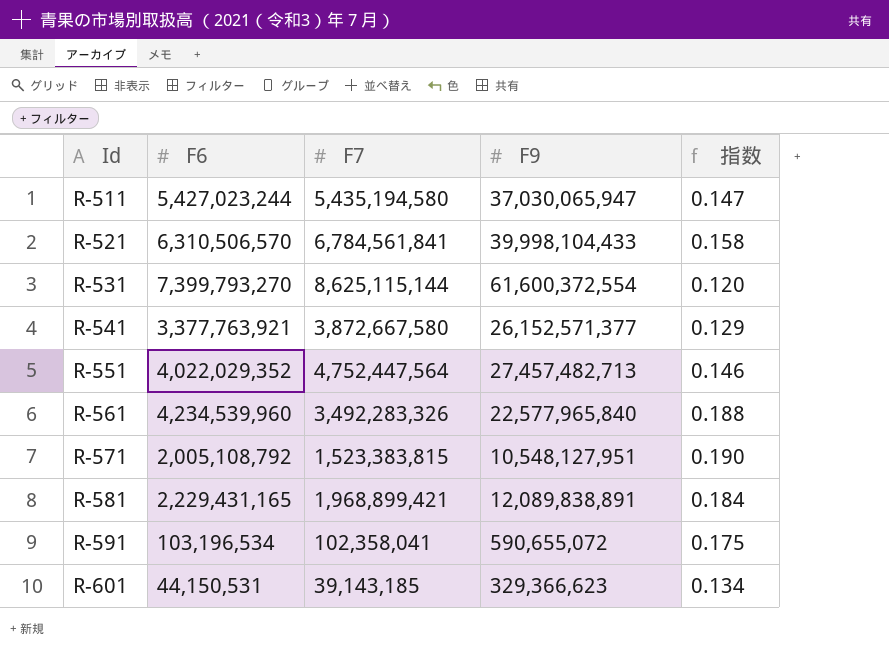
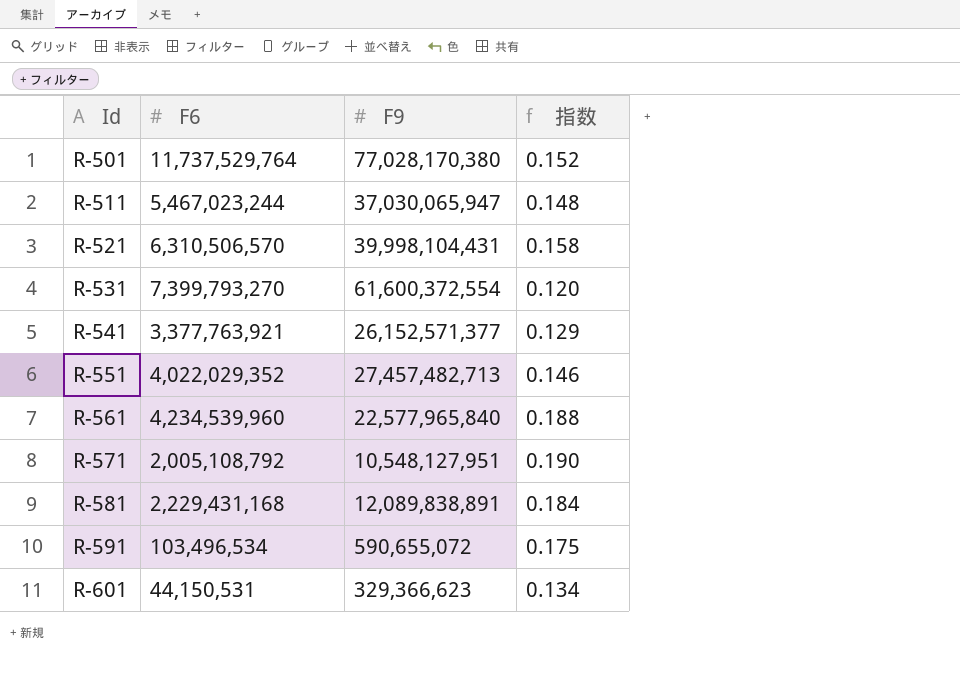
column F7 | position: 3 -> none
row R-501: none -> 11,737,529,764 | 77,028,170,380 | 0.152
R-511 | F6: 5,427,023,244 -> 5,467,023,244
R-511 | 指数: 0.147 -> 0.148
R-521 | F9: 39,998,104,433 -> 39,998,104,431
R-581 | F6: 2,229,431,165 -> 2,229,431,168
R-591 | F6: 103,196,534 -> 103,496,534

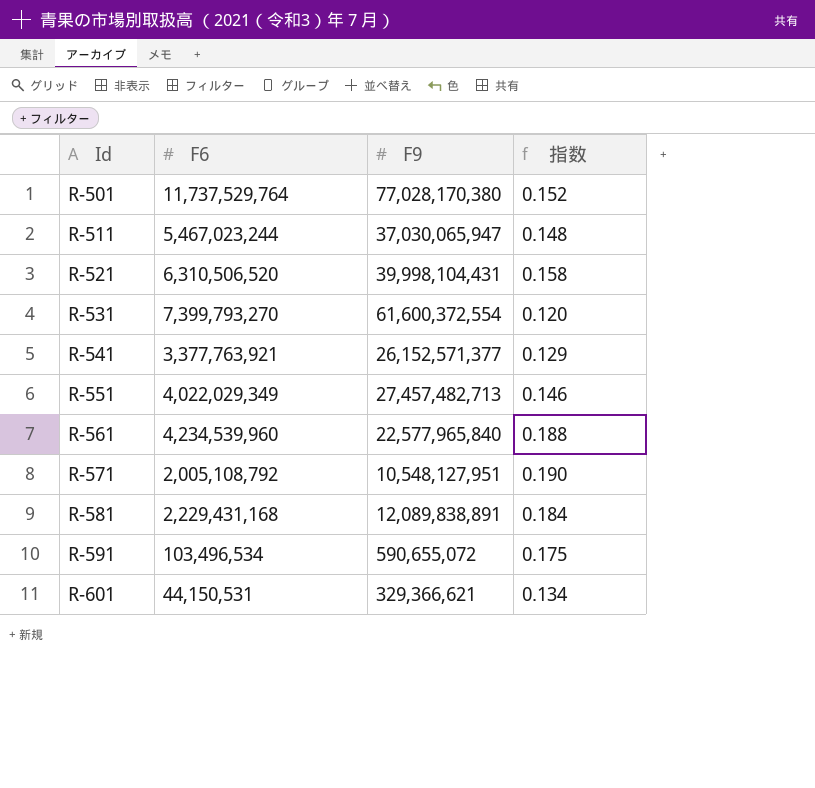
R-521 | F6: 6,310,506,570 -> 6,310,506,520
R-551 | F6: 4,022,029,352 -> 4,022,029,349
R-601 | F9: 329,366,623 -> 329,366,621

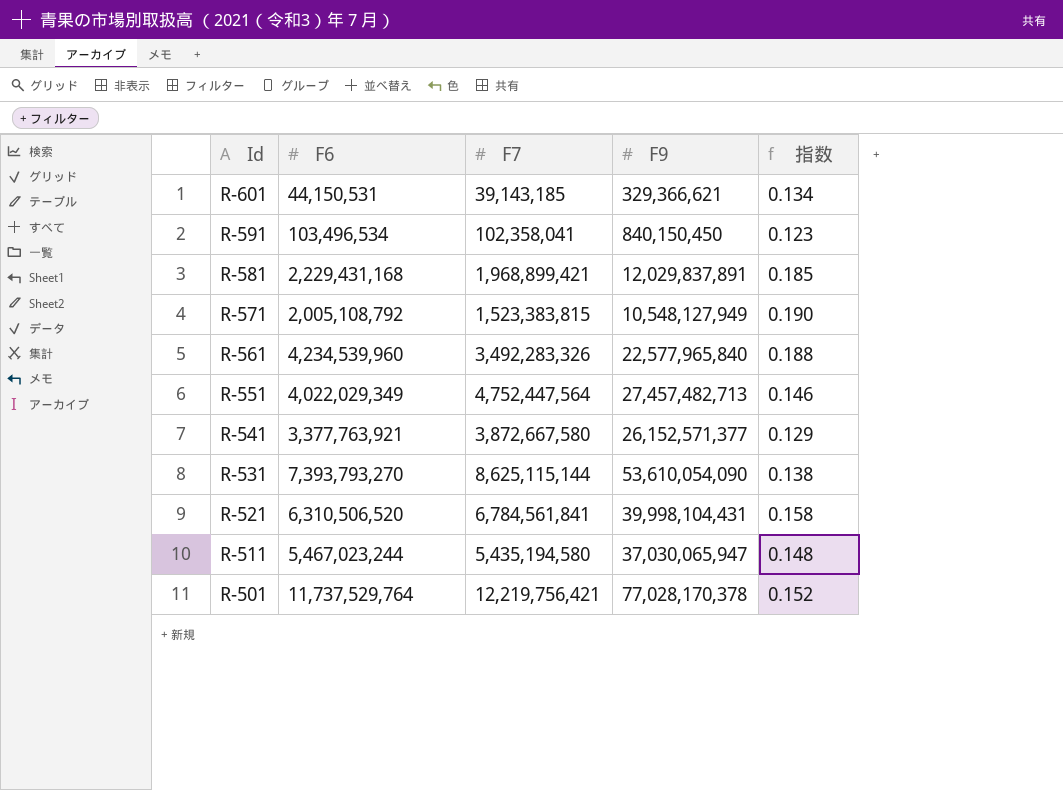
row order: Id ascending -> Id descending
column F7 | position: none -> 3
R-591 | F9: 590,655,072 -> 840,150,450
R-591 | 指数: 0.175 -> 0.123
R-581 | F9: 12,089,838,891 -> 12,029,837,891
R-581 | 指数: 0.184 -> 0.185
R-571 | F9: 10,548,127,951 -> 10,548,127,949
R-531 | F6: 7,399,793,270 -> 7,393,793,270
R-531 | F9: 61,600,372,554 -> 53,610,054,090
R-531 | 指数: 0.120 -> 0.138
R-501 | F9: 77,028,170,380 -> 77,028,170,378

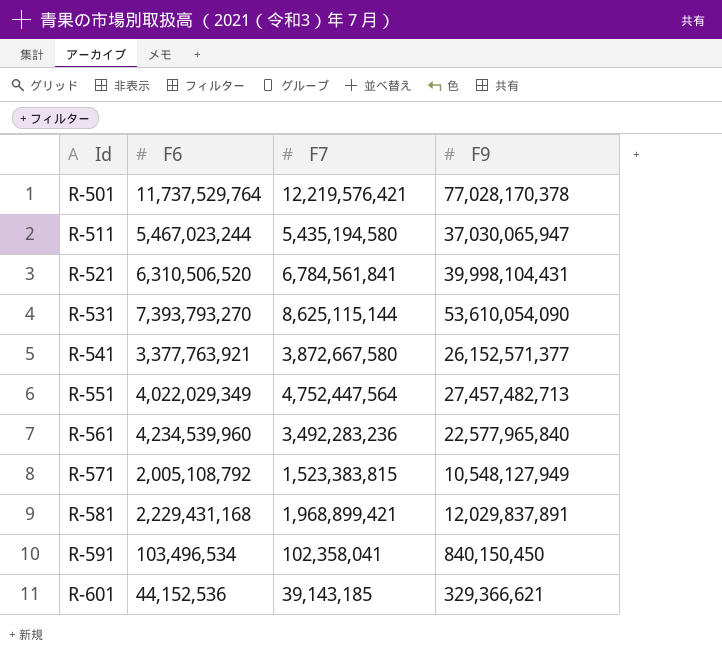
row order: Id descending -> Id ascending
column 指数 | formula: [F6] / [F9] -> none
R-501 | F7: 12,219,756,421 -> 12,219,576,421
R-561 | F7: 3,492,283,326 -> 3,492,283,236
R-601 | F6: 44,150,531 -> 44,152,536

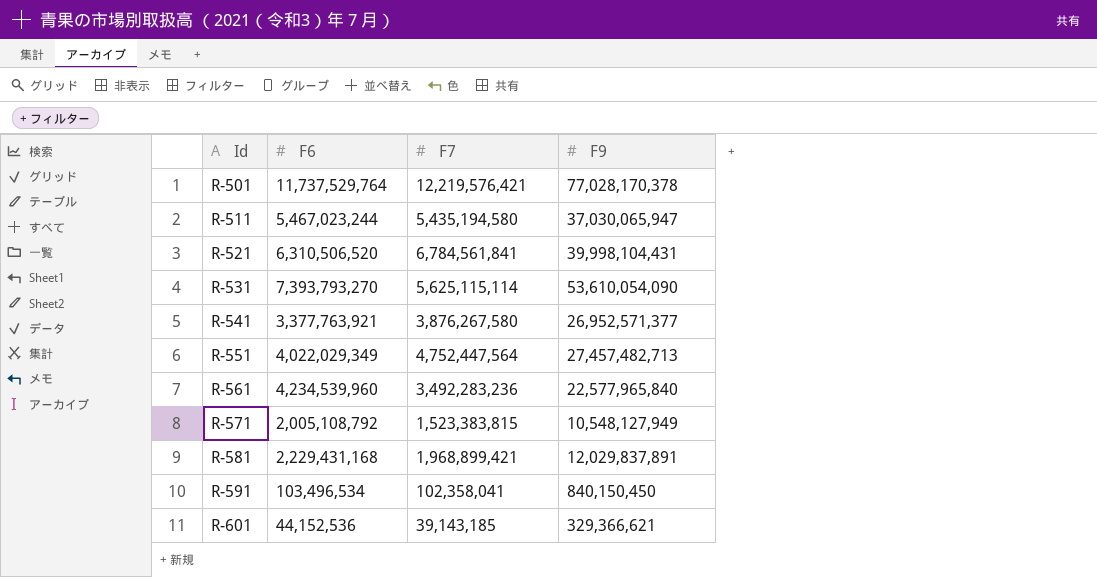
R-531 | F7: 8,625,115,144 -> 5,625,115,114
R-541 | F7: 3,872,667,580 -> 3,876,267,580
R-541 | F9: 26,152,571,377 -> 26,952,571,377

